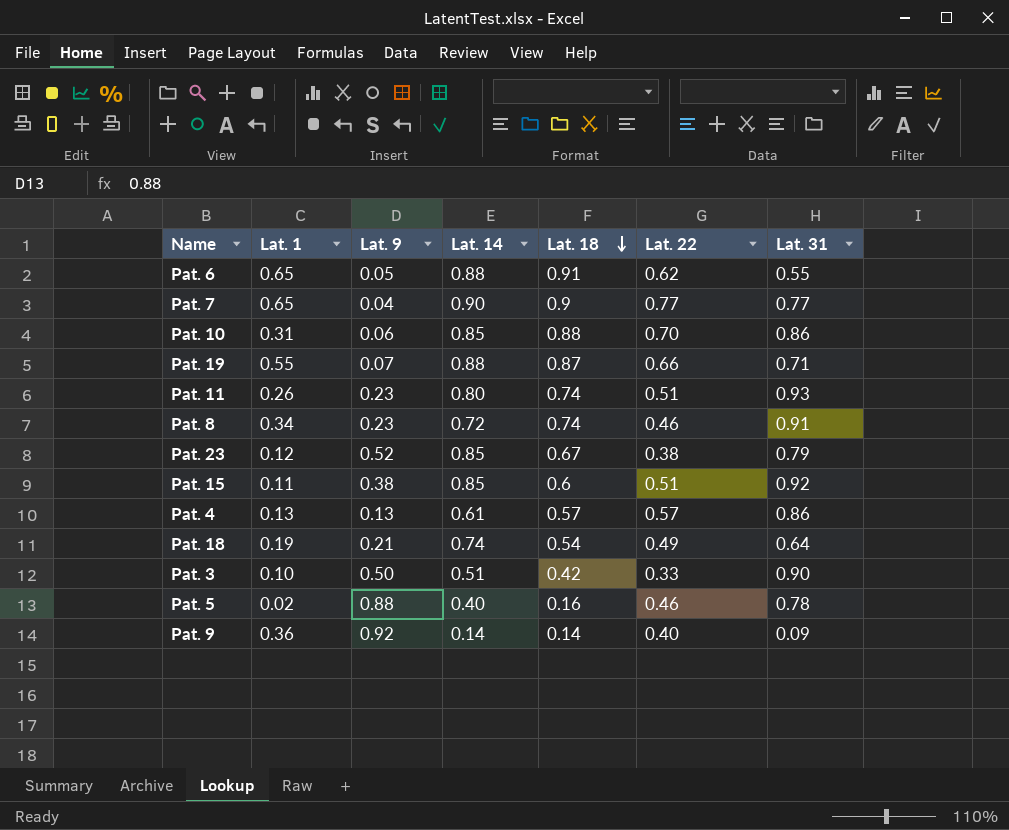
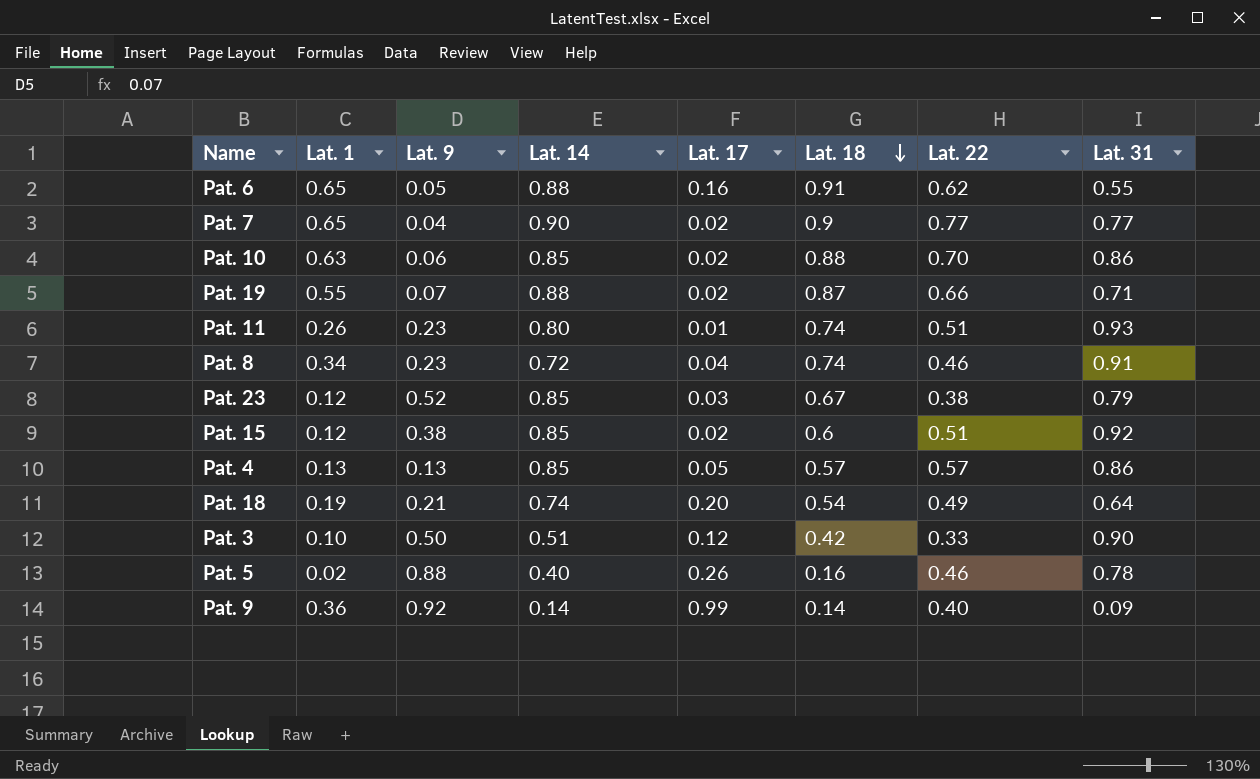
column Lat. 17 | position: none -> 5
Pat. 10 | Lat. 1: 0.31 -> 0.63
Pat. 15 | Lat. 1: 0.11 -> 0.12
Pat. 4 | Lat. 14: 0.61 -> 0.85

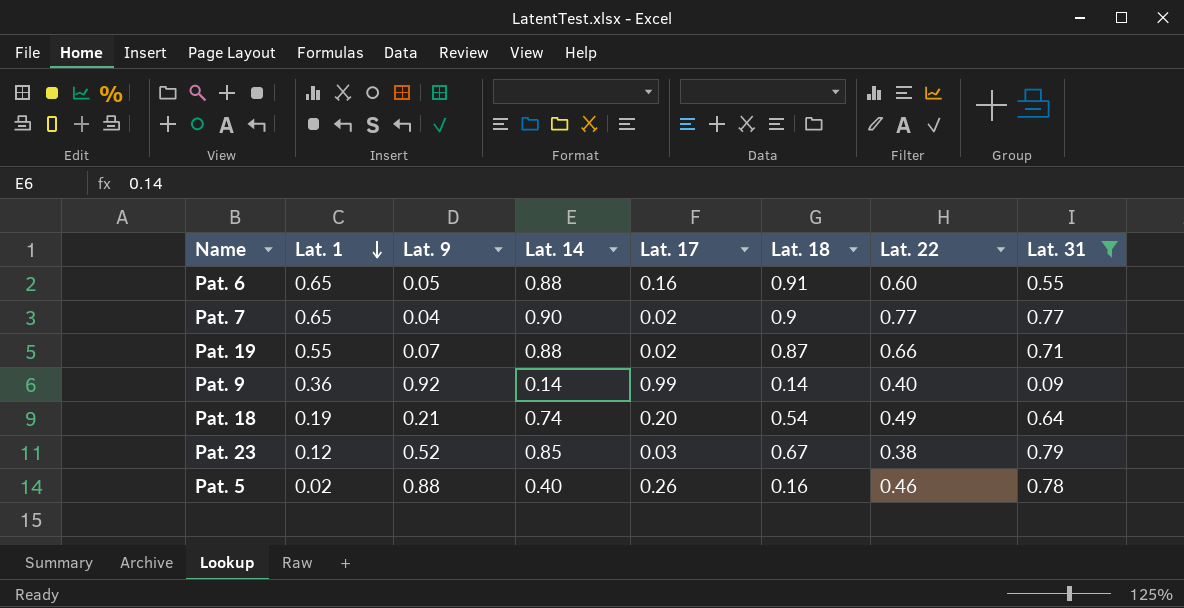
filter: none -> Lat. 31 <= 0.79
row order: Lat. 18 descending -> Lat. 1 descending
Pat. 6 | Lat. 22: 0.62 -> 0.60

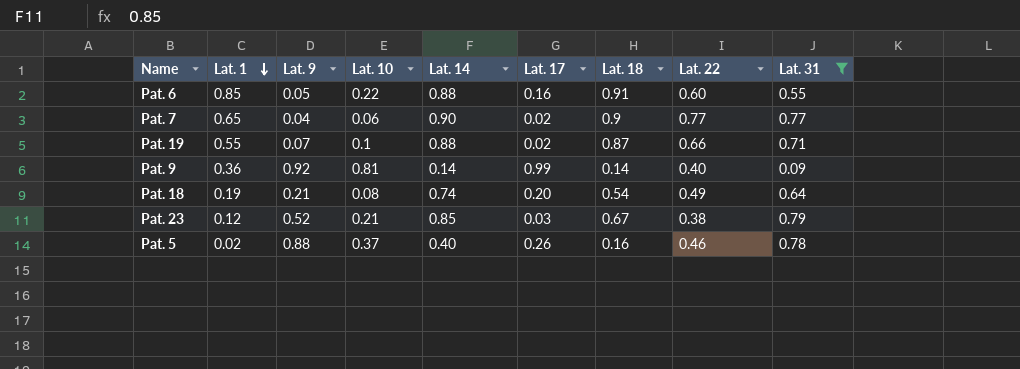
column Lat. 10 | position: none -> 4
Pat. 6 | Lat. 1: 0.65 -> 0.85

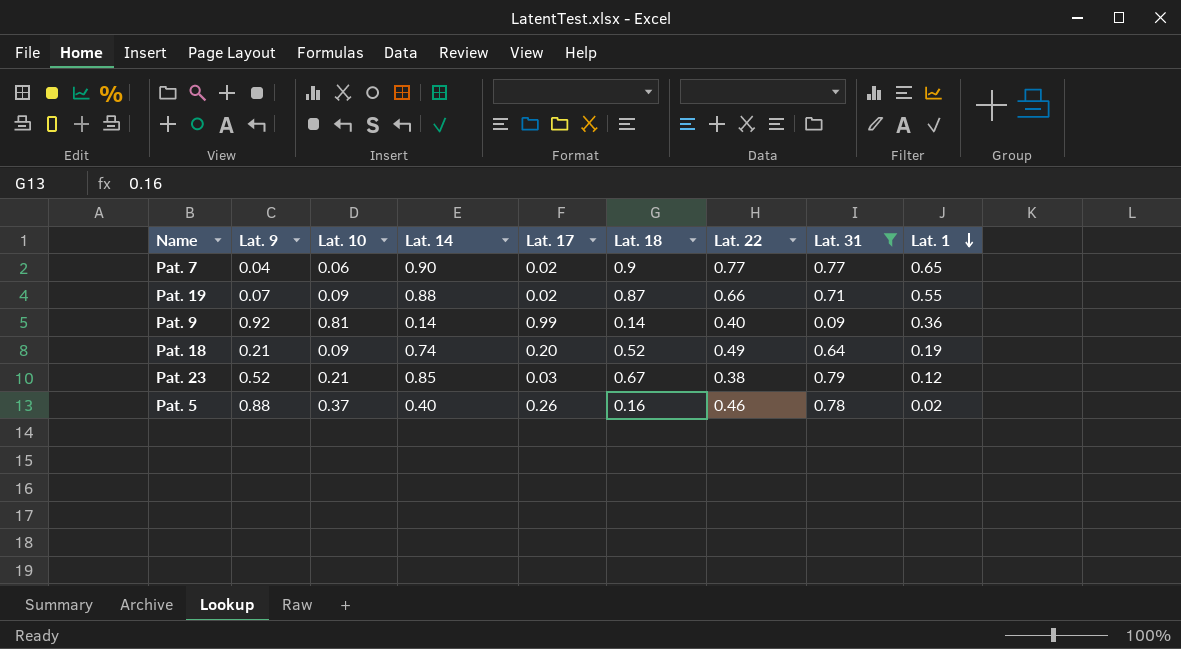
column Lat. 1 | position: 2 -> 9
row Pat. 6: 0.85 | 0.05 | 0.22 | 0.88 | 0.16 | 0.91 | 0.60 | 0.55 -> none
Pat. 19 | Lat. 10: 0.1 -> 0.09
Pat. 18 | Lat. 10: 0.08 -> 0.09
Pat. 18 | Lat. 18: 0.54 -> 0.52

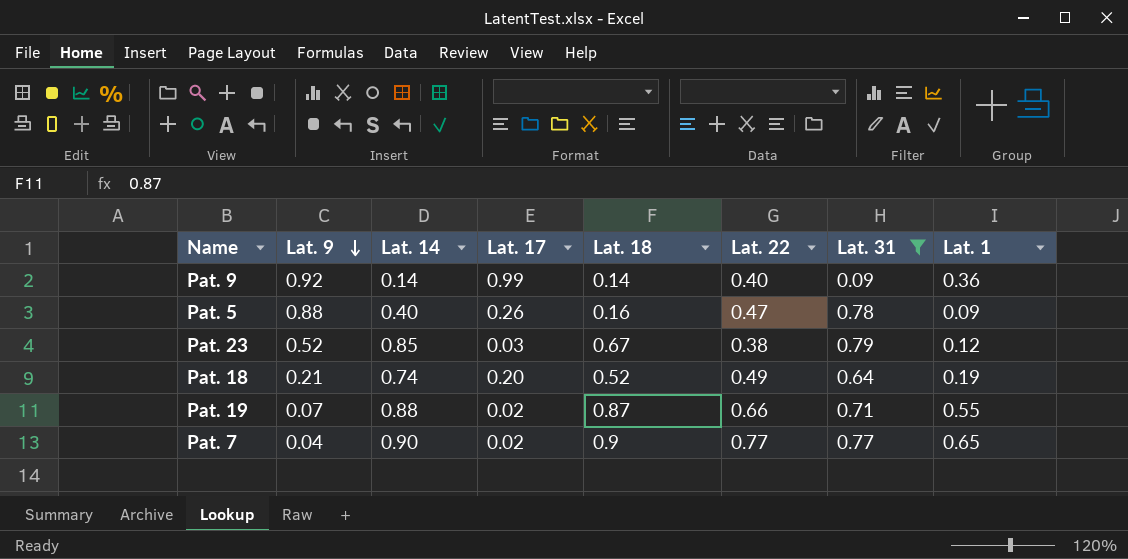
row order: Lat. 1 descending -> Lat. 9 descending
column Lat. 10 | position: 3 -> none
Pat. 5 | Lat. 22: 0.46 -> 0.47
Pat. 5 | Lat. 1: 0.02 -> 0.09

